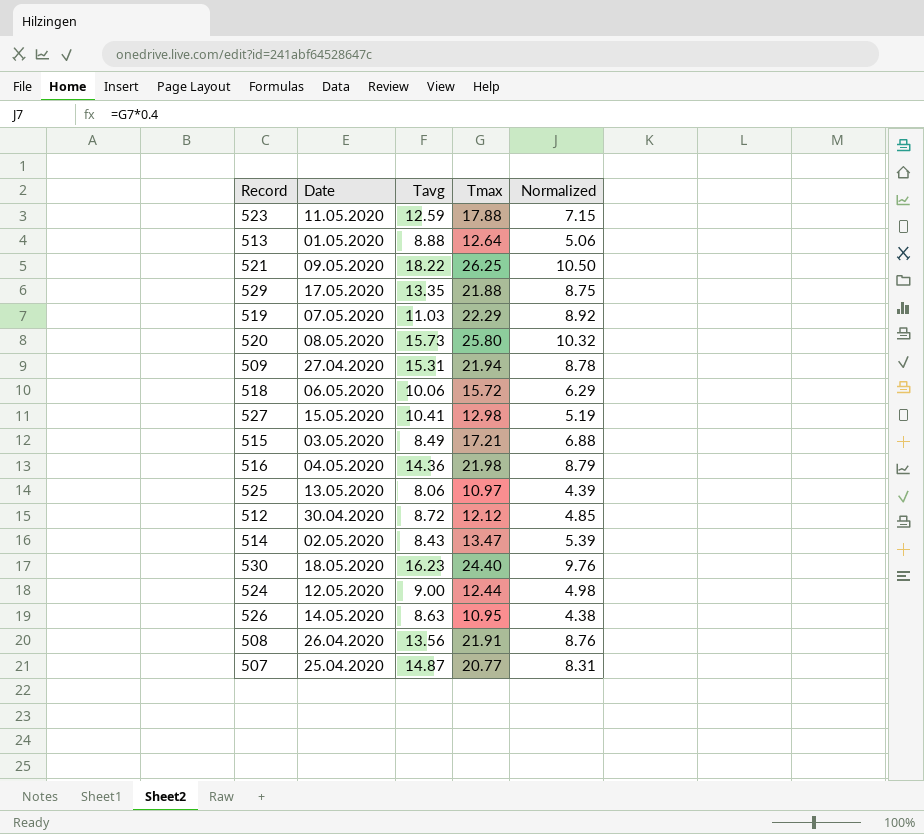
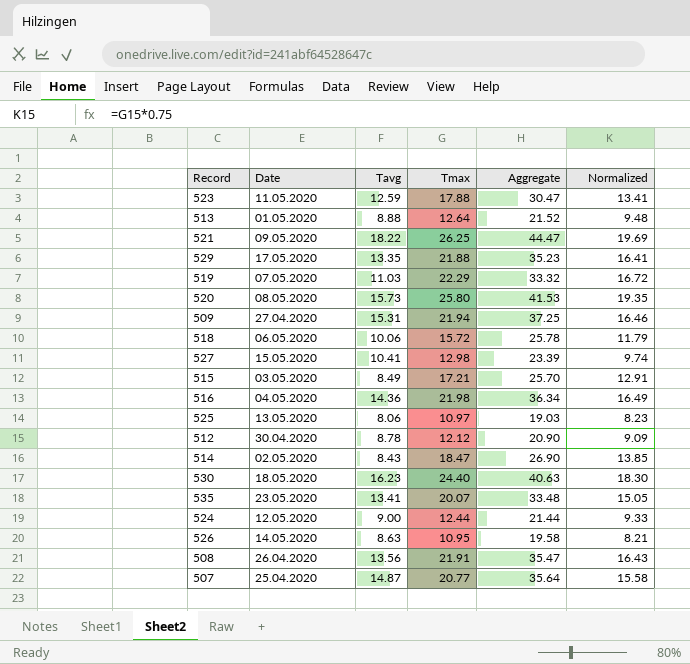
column Aggregate | formula: none -> [Tavg] + [Tmax]
column Normalized | formula: [Tmax] * 0.4 -> [Tmax] * 0.75
512 | Tavg: 8.72 -> 8.78
514 | Tmax: 13.47 -> 18.47
row 535: none -> 23.05.2020 | 13.41 | 20.07 | 33.48 | 15.05

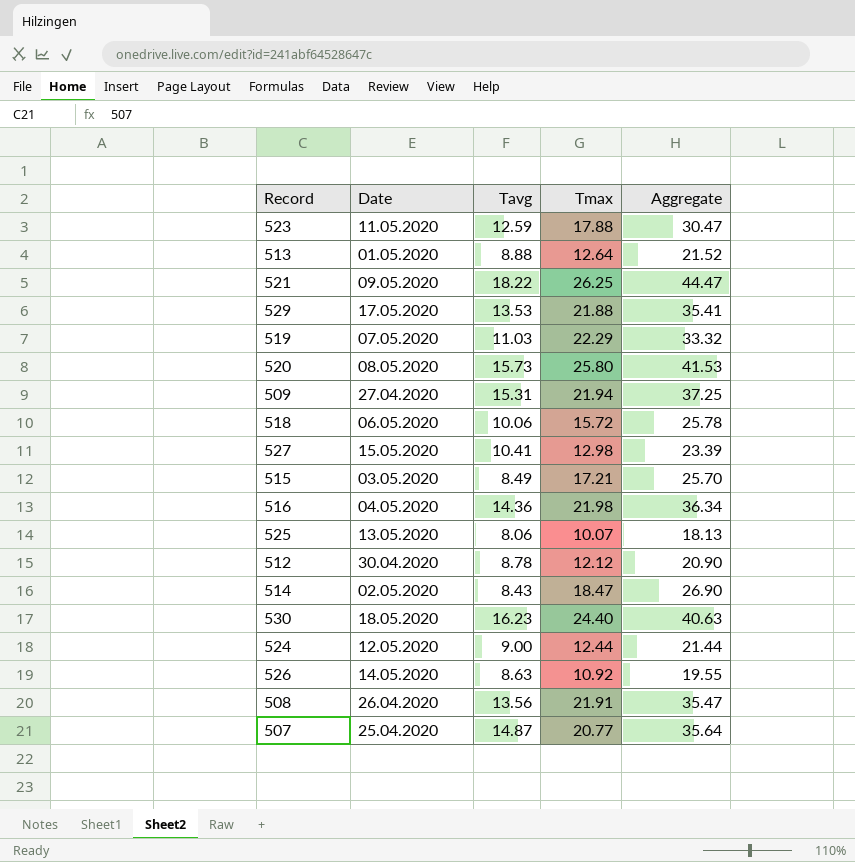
column Normalized | formula: [Tmax] * 0.75 -> none
row 535: 23.05.2020 | 13.41 | 20.07 | 33.48 | 15.05 -> none
529 | Tavg: 13.35 -> 13.53
529 | Aggregate: 35.23 -> 35.41
525 | Tmax: 10.97 -> 10.07
525 | Aggregate: 19.03 -> 18.13
526 | Tmax: 10.95 -> 10.92
526 | Aggregate: 19.58 -> 19.55

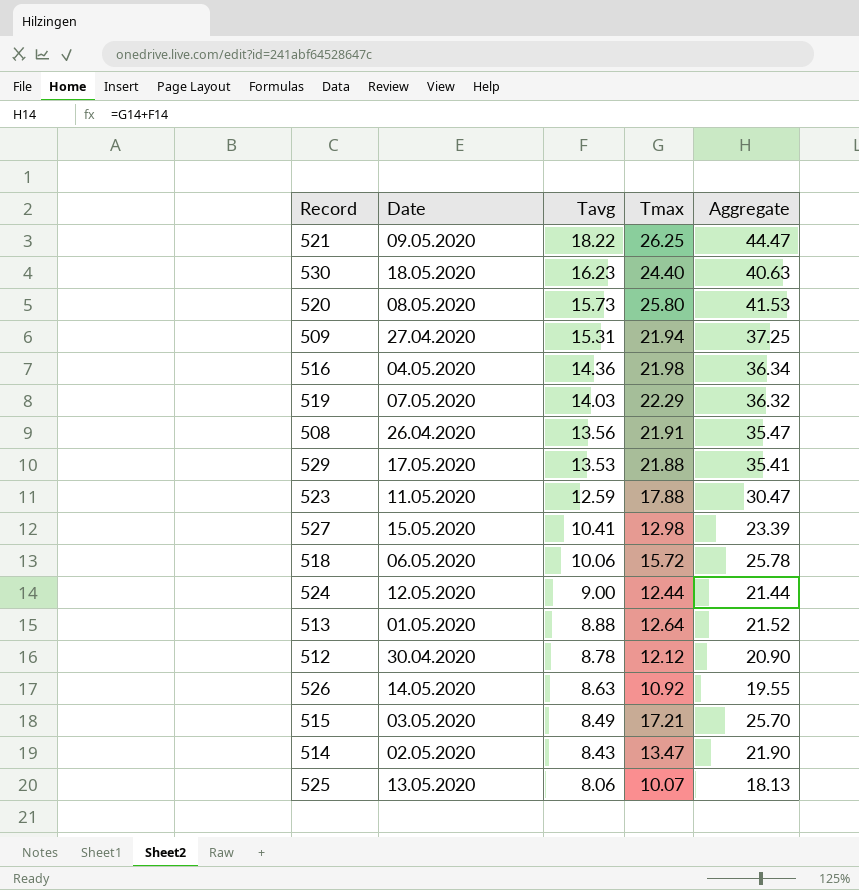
row order: none -> Tavg descending
row 507: 25.04.2020 | 14.87 | 20.77 | 35.64 -> none
519 | Tavg: 11.03 -> 14.03
519 | Aggregate: 33.32 -> 36.32
514 | Tmax: 18.47 -> 13.47
514 | Aggregate: 26.90 -> 21.90

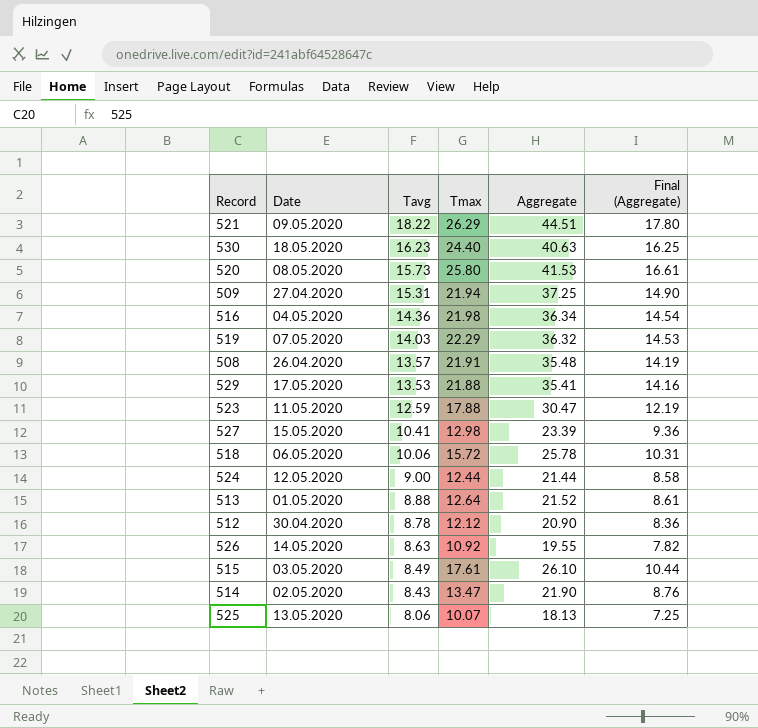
column Final (Aggregate) | formula: none -> [Aggregate] * 0.4
521 | Tmax: 26.25 -> 26.29
521 | Aggregate: 44.47 -> 44.51
508 | Tavg: 13.56 -> 13.57
508 | Aggregate: 35.47 -> 35.48
515 | Tmax: 17.21 -> 17.61
515 | Aggregate: 25.70 -> 26.10

